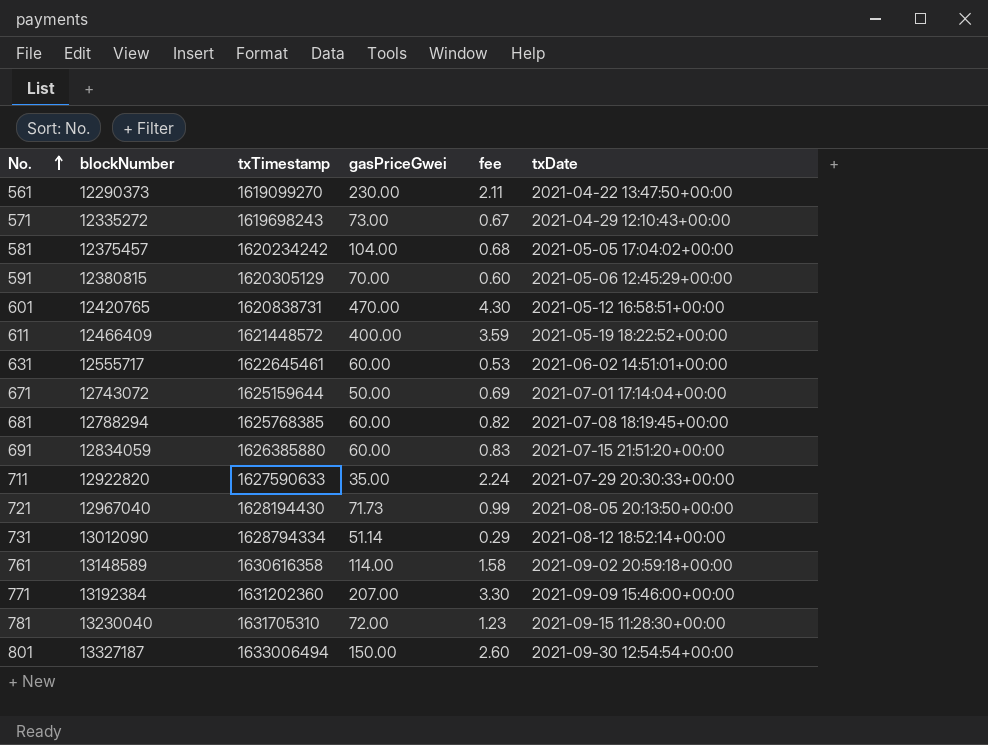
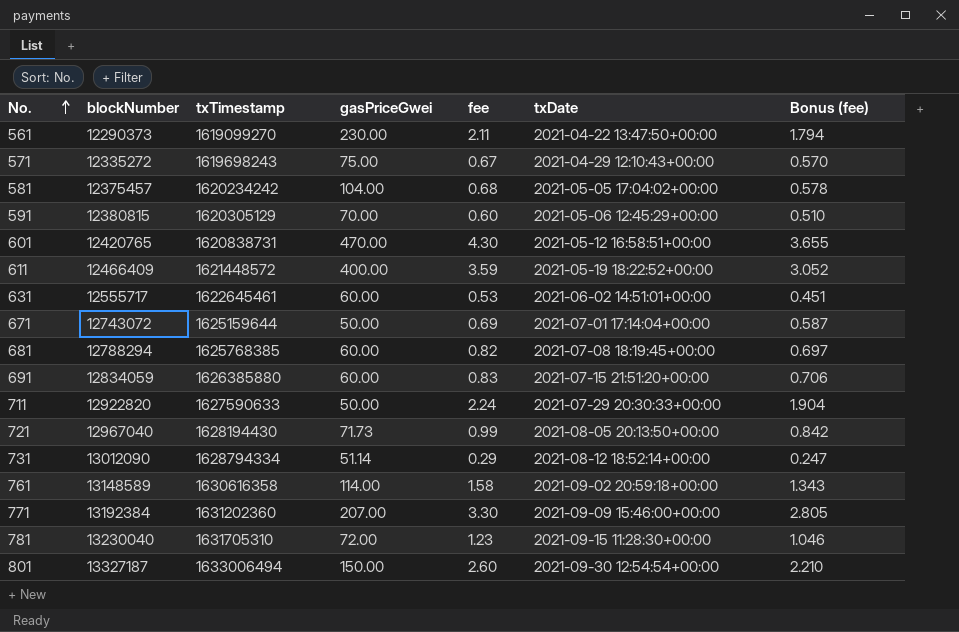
column Bonus (fee) | formula: none -> [fee] * 0.85
571 | gasPriceGwei: 73.00 -> 75.00
711 | gasPriceGwei: 35.00 -> 50.00

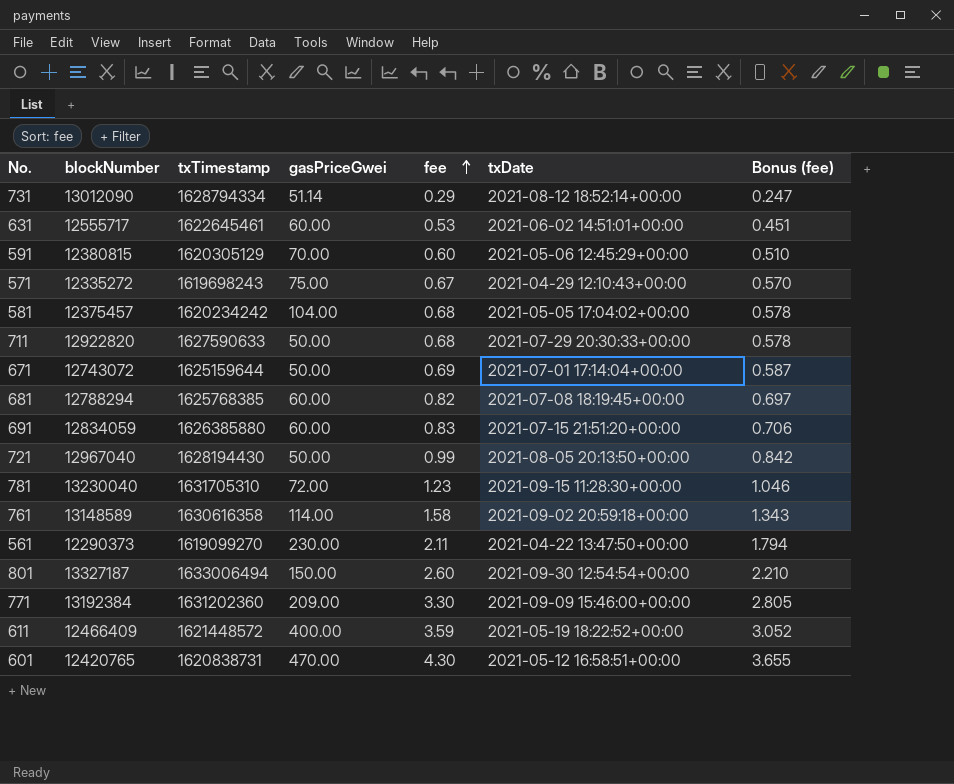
row order: No. ascending -> fee ascending
711 | fee: 2.24 -> 0.68
711 | Bonus (fee): 1.904 -> 0.578
721 | gasPriceGwei: 71.73 -> 50.00
771 | gasPriceGwei: 207.00 -> 209.00

